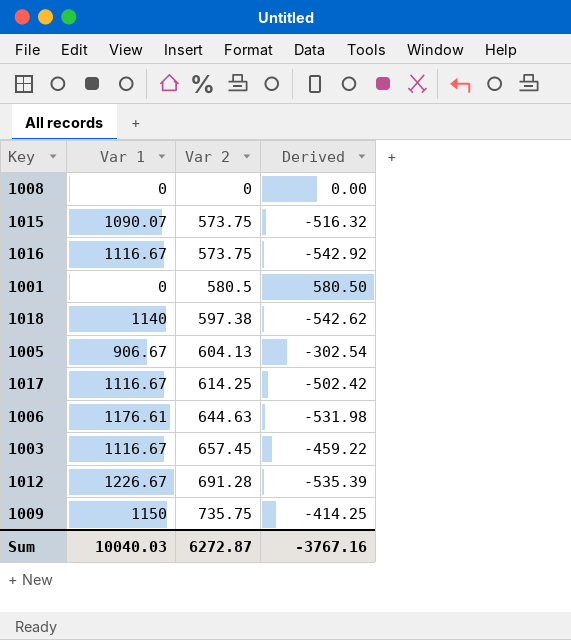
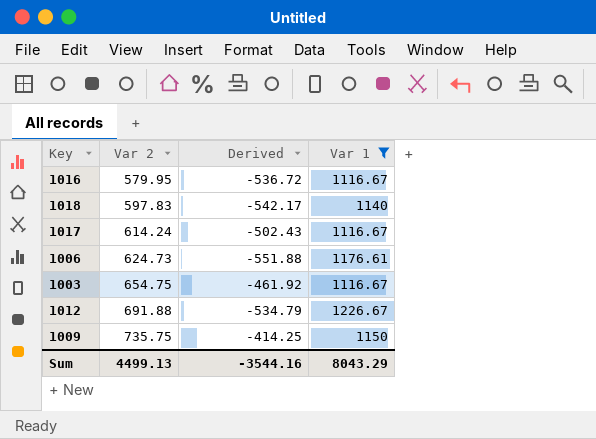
filter: none -> Var 1 >= 1116.67
column Var 1 | position: 2 -> 4
1016 | Var 2: 573.75 -> 579.95
1016 | Derived: -542.92 -> -536.72
1018 | Var 2: 597.38 -> 597.83
1018 | Derived: -542.62 -> -542.17
1017 | Var 2: 614.25 -> 614.24
1017 | Derived: -502.42 -> -502.43
1006 | Var 2: 644.63 -> 624.73
1006 | Derived: -531.98 -> -551.88
1003 | Var 2: 657.45 -> 654.75
1003 | Derived: -459.22 -> -461.92
1012 | Var 2: 691.28 -> 691.88
1012 | Derived: -535.39 -> -534.79
Sum | Var 2: 6272.87 -> 4499.13
Sum | Derived: -3767.16 -> -3544.16
Sum | Var 1: 10040.03 -> 8043.29

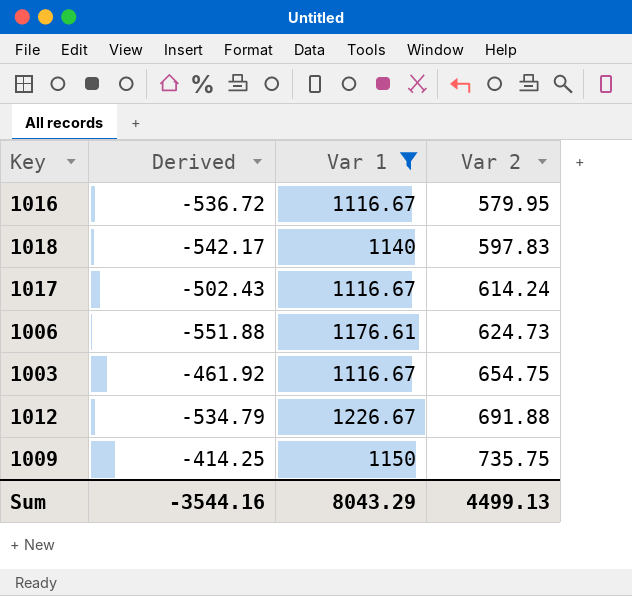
column Var 2 | position: 2 -> 4

